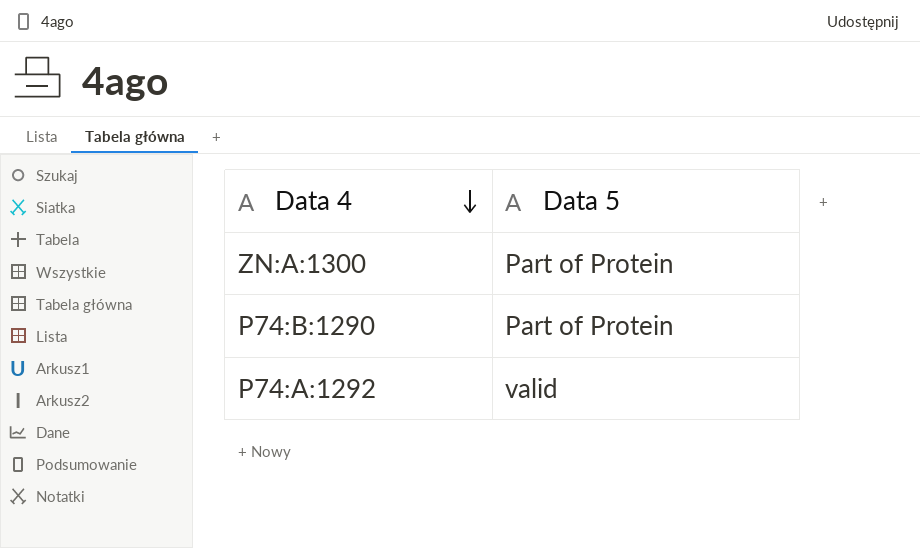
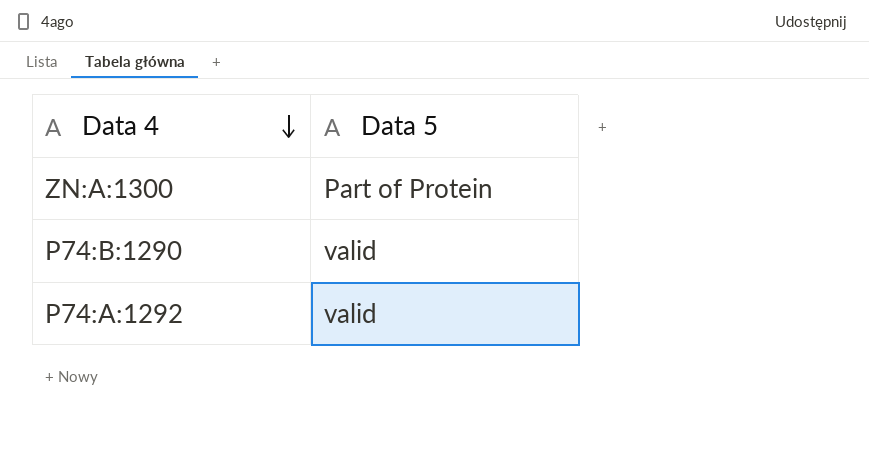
P74:B:1290 | Data 5: Part of Protein -> valid

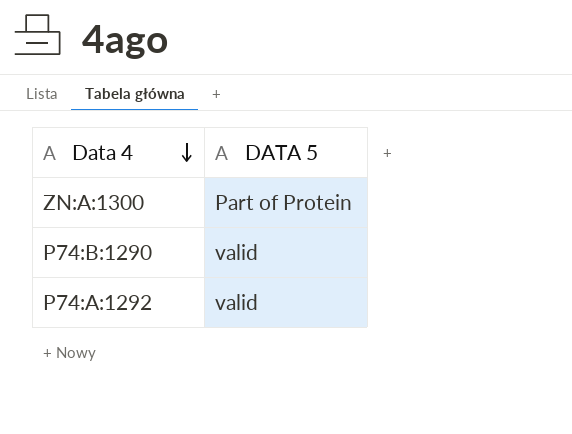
column name: Data 5 -> DATA 5

